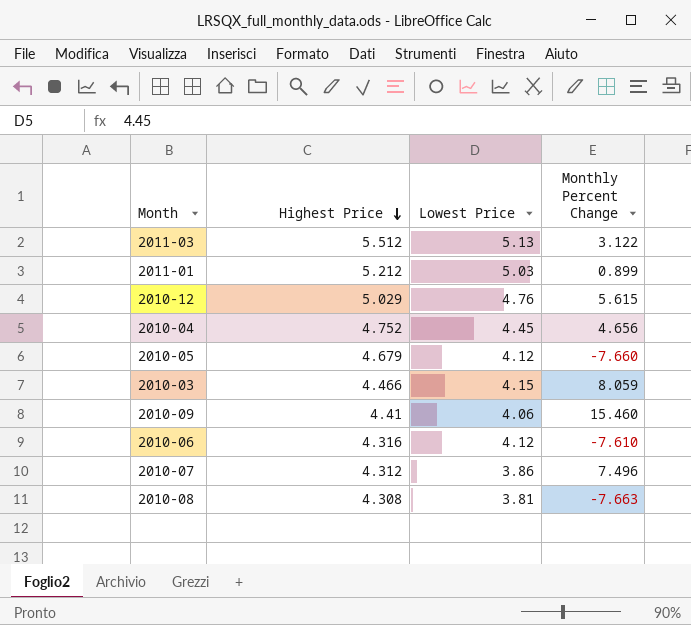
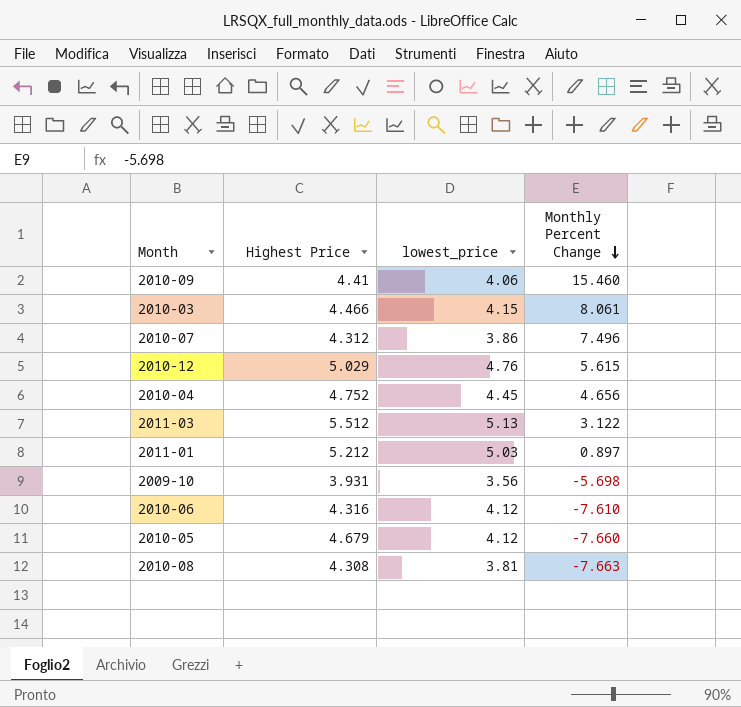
row order: Highest Price descending -> Monthly Percent Change descending
column name: Lowest Price -> lowest_price
2010-03 | Monthly Percent Change: 8.059 -> 8.061
2011-01 | Monthly Percent Change: 0.899 -> 0.897
row 2009-10: none -> 3.931 | 3.56 | -5.698

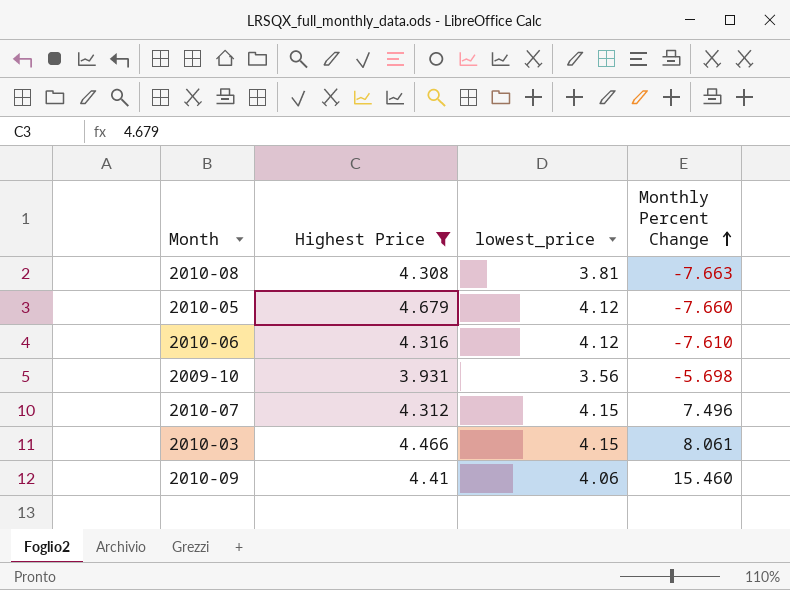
filter: none -> Highest Price <= 4.679
row order: Monthly Percent Change descending -> Monthly Percent Change ascending
2010-07 | lowest_price: 3.86 -> 4.15

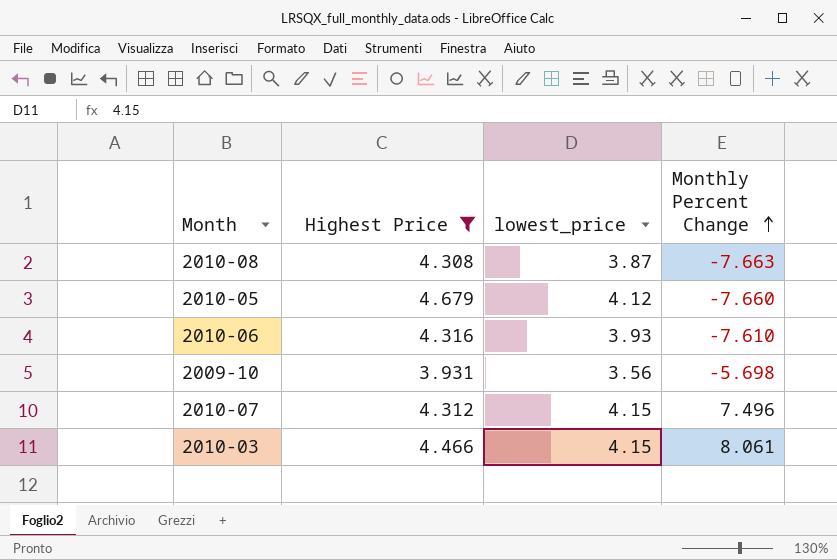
row 2010-09: 4.41 | 4.06 | 15.460 -> none
2010-08 | lowest_price: 3.81 -> 3.87
2010-06 | lowest_price: 4.12 -> 3.93

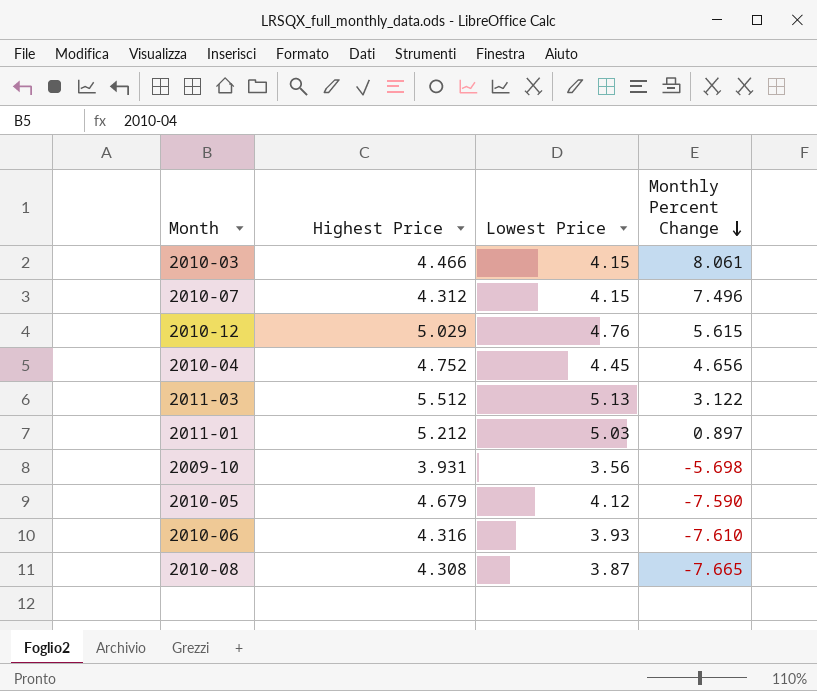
filter: Highest Price <= 4.679 -> none
row order: Monthly Percent Change ascending -> Monthly Percent Change descending
column name: lowest_price -> Lowest Price
2010-05 | Monthly Percent Change: -7.660 -> -7.590
2010-08 | Monthly Percent Change: -7.663 -> -7.665

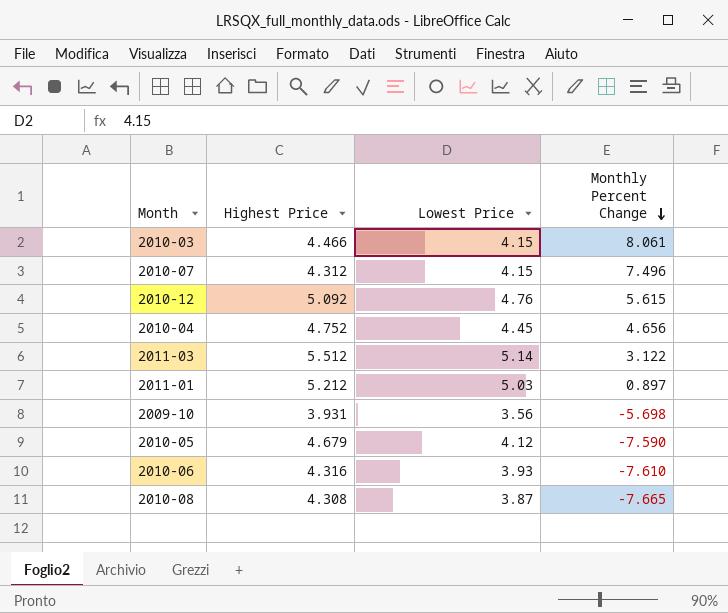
2010-12 | Highest Price: 5.029 -> 5.092
2011-03 | Lowest Price: 5.13 -> 5.14

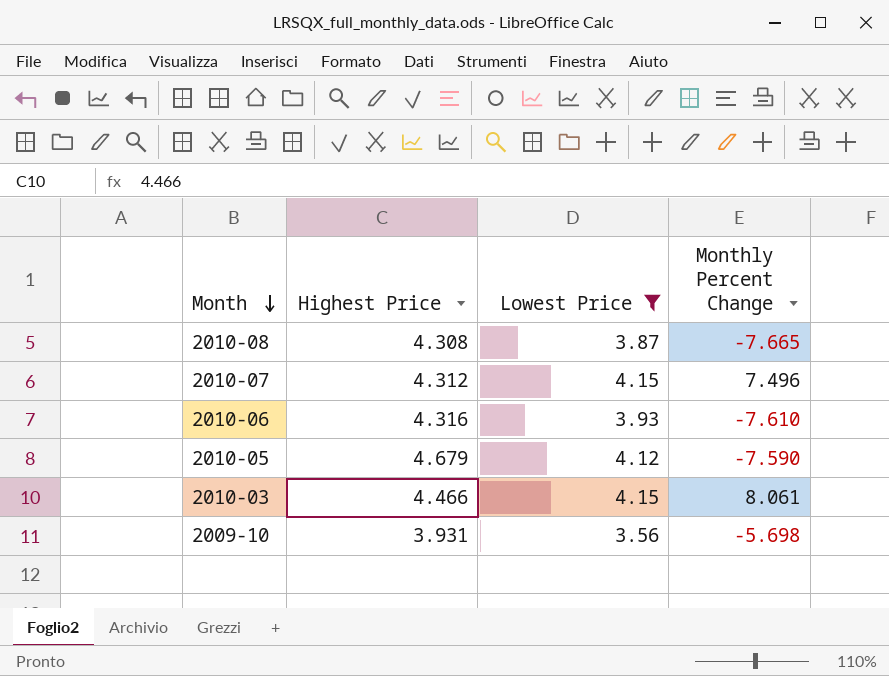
filter: none -> Lowest Price <= 4.15
row order: Monthly Percent Change descending -> Month descending

